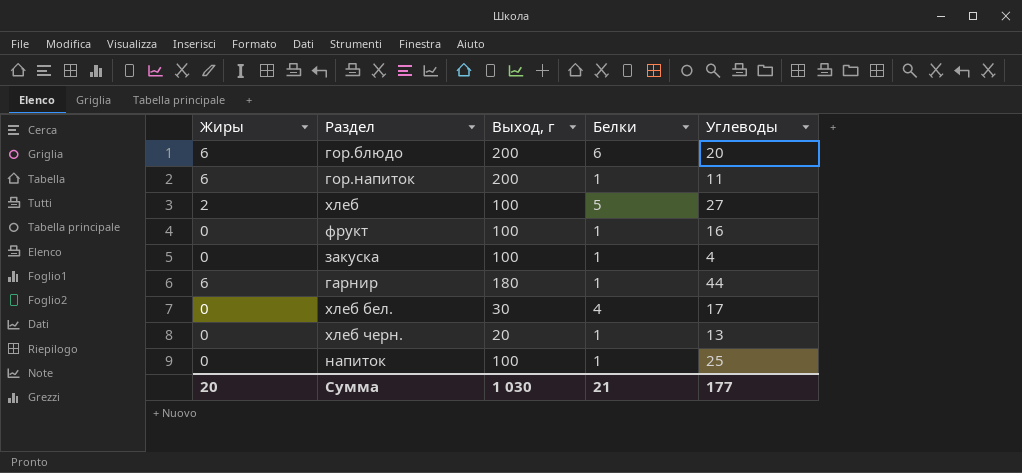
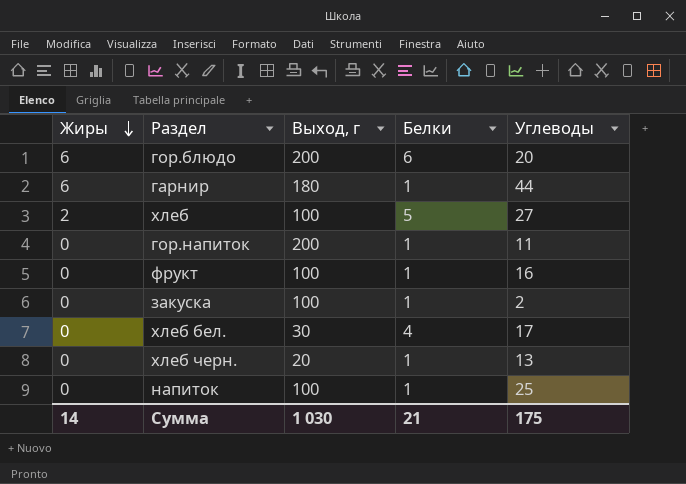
row order: none -> Жиры descending
гор.напиток | Жиры: 6 -> 0
закуска | Углеводы: 4 -> 2
Сумма | Жиры: 20 -> 14
Сумма | Углеводы: 177 -> 175

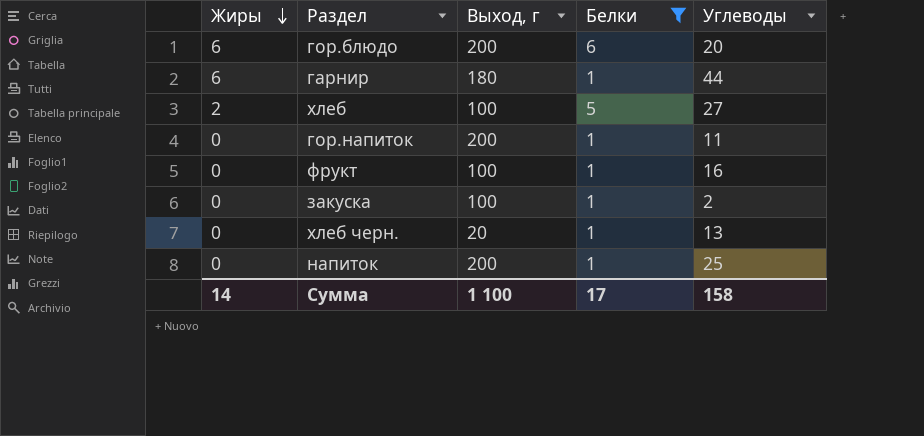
filter: none -> Белки != 4
напиток | Выход, г: 100 -> 200
Сумма | Выход, г: 1 030 -> 1 100
Сумма | Белки: 21 -> 17
Сумма | Углеводы: 175 -> 158

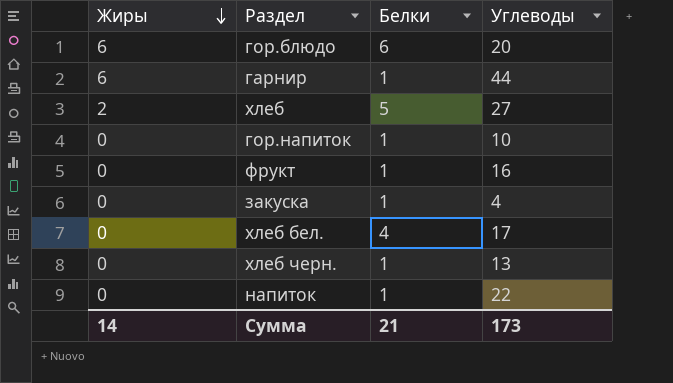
filter: Белки != 4 -> none
column Выход, г | position: 3 -> none
гор.напиток | Углеводы: 11 -> 10
закуска | Углеводы: 2 -> 4
напиток | Углеводы: 25 -> 22
Сумма | Белки: 17 -> 21
Сумма | Углеводы: 158 -> 173

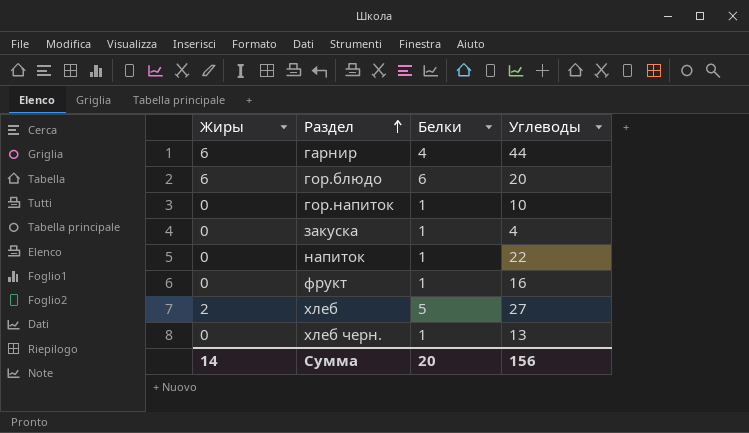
row order: Жиры descending -> Раздел ascending
row хлеб бел.: 0 | 4 | 17 -> none
гарнир | Белки: 1 -> 4
Сумма | Белки: 21 -> 20
Сумма | Углеводы: 173 -> 156

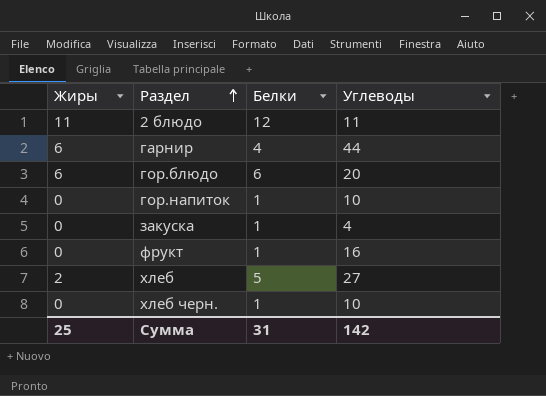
row напиток: 0 | 1 | 22 -> none
row 2 блюдо: none -> 11 | 12 | 11
хлеб черн. | Углеводы: 13 -> 10
Сумма | Жиры: 14 -> 25
Сумма | Белки: 20 -> 31
Сумма | Углеводы: 156 -> 142

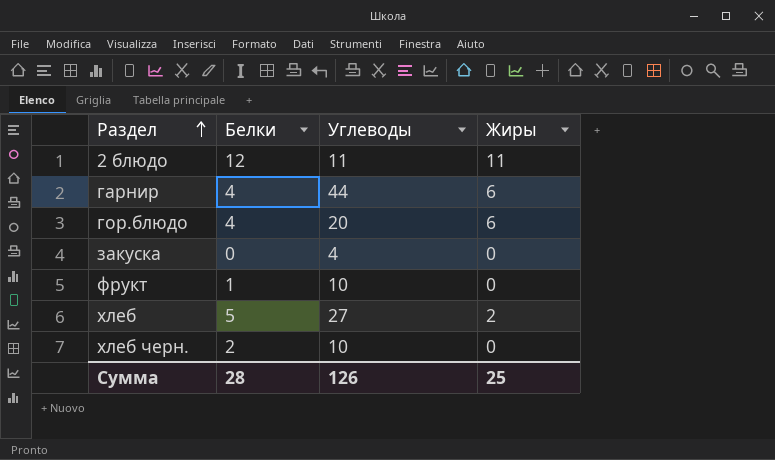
column Жиры | position: 1 -> 4
row гор.напиток: 0 | 1 | 10 -> none
гор.блюдо | Белки: 6 -> 4
закуска | Белки: 1 -> 0
фрукт | Углеводы: 16 -> 10
хлеб черн. | Белки: 1 -> 2
Сумма | Белки: 31 -> 28
Сумма | Углеводы: 142 -> 126

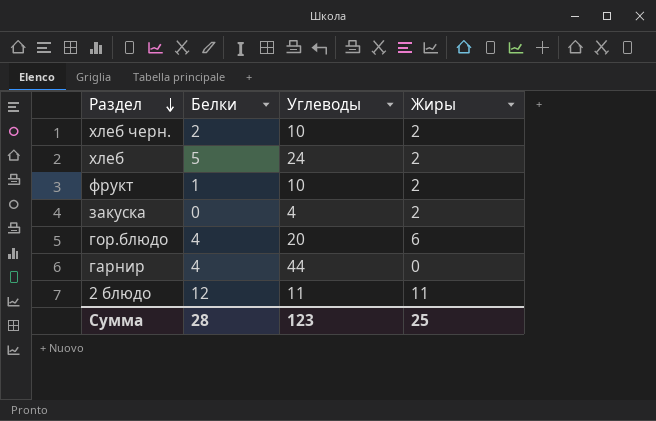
row order: Раздел ascending -> Раздел descending
хлеб черн. | Жиры: 0 -> 2
хлеб | Углеводы: 27 -> 24
фрукт | Жиры: 0 -> 2
закуска | Жиры: 0 -> 2
гарнир | Жиры: 6 -> 0
Сумма | Углеводы: 126 -> 123

